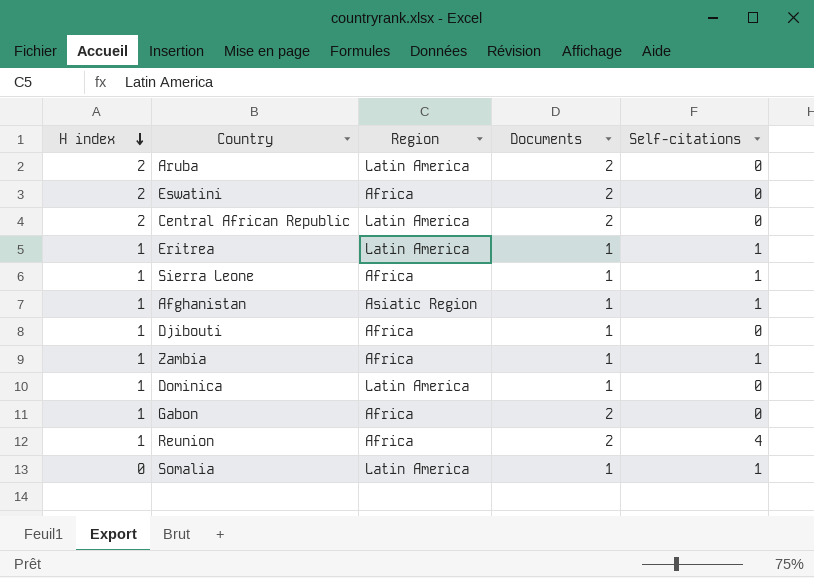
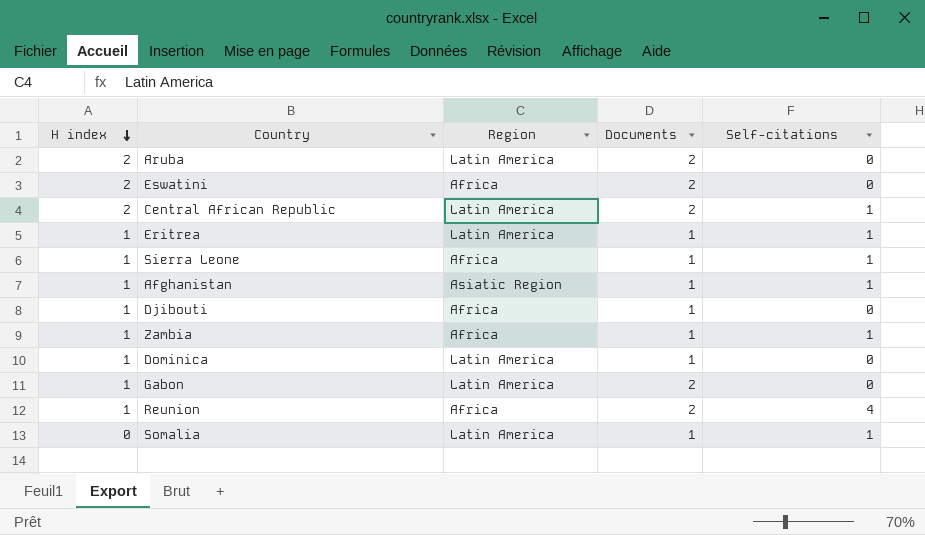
Central African Republic | Self-citations: 0 -> 1
Gabon | Region: Africa -> Latin America

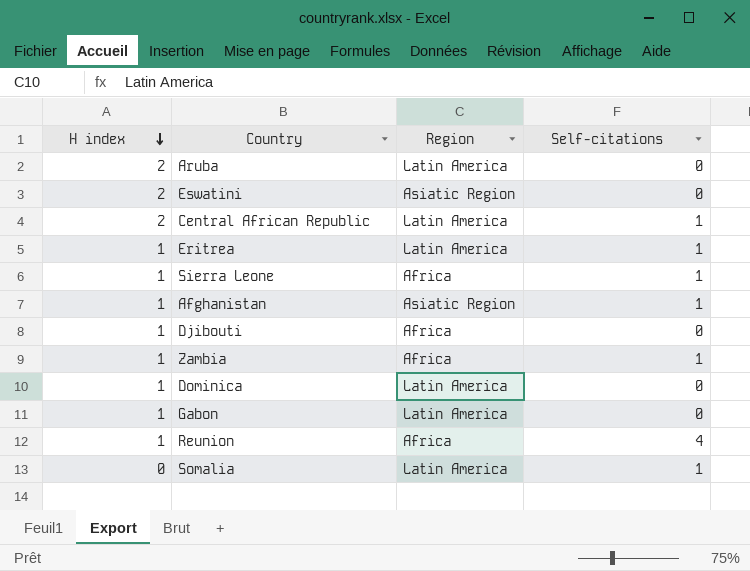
column Documents | position: 4 -> none
Eswatini | Region: Africa -> Asiatic Region

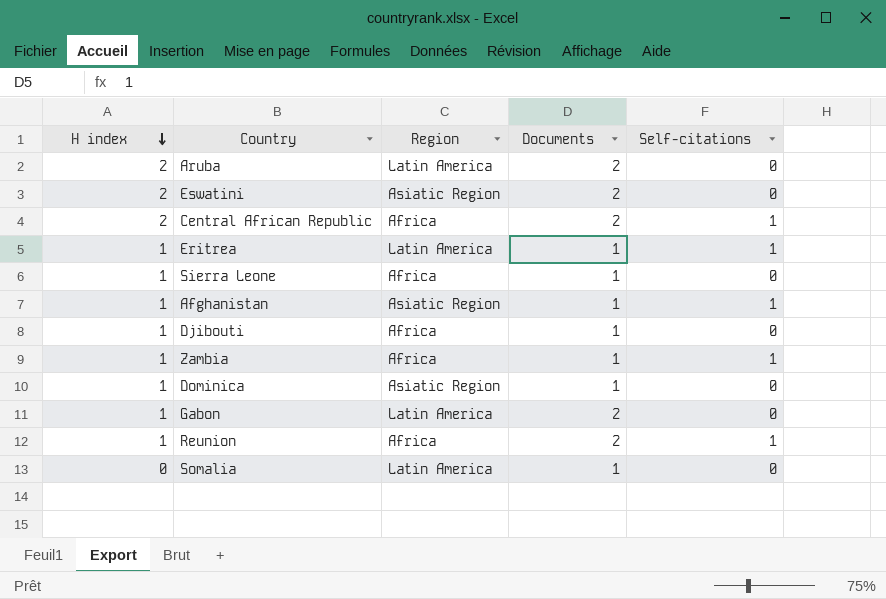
column Documents | position: none -> 4
Central African Republic | Region: Latin America -> Africa
Sierra Leone | Self-citations: 1 -> 0
Dominica | Region: Latin America -> Asiatic Region
Reunion | Self-citations: 4 -> 1
Somalia | Self-citations: 1 -> 0

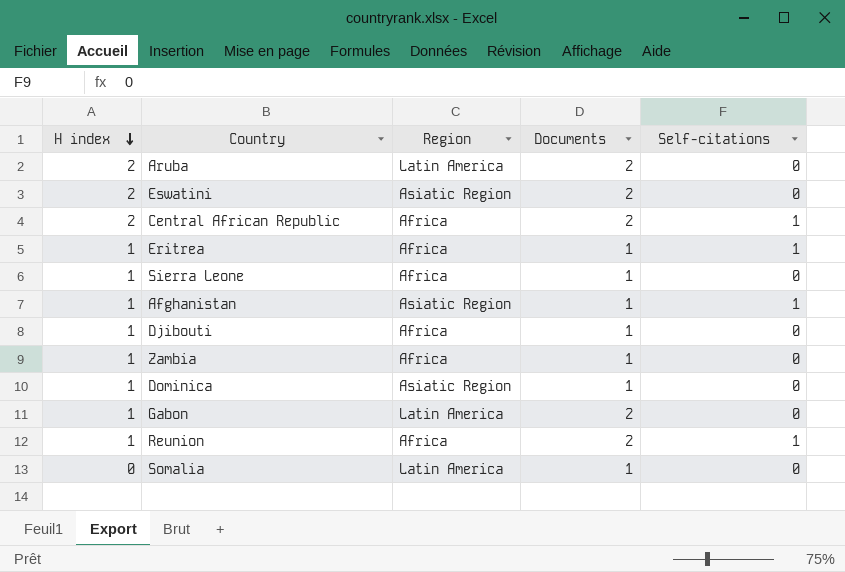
Eritrea | Region: Latin America -> Africa
Zambia | Self-citations: 1 -> 0

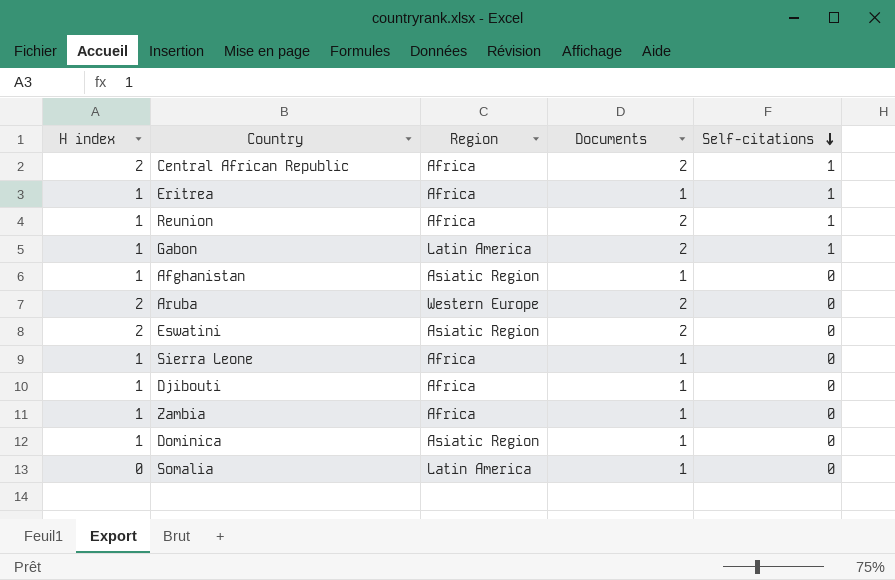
row order: H index descending -> Self-citations descending
Gabon | Self-citations: 0 -> 1
Afghanistan | Self-citations: 1 -> 0
Aruba | Region: Latin America -> Western Europe

